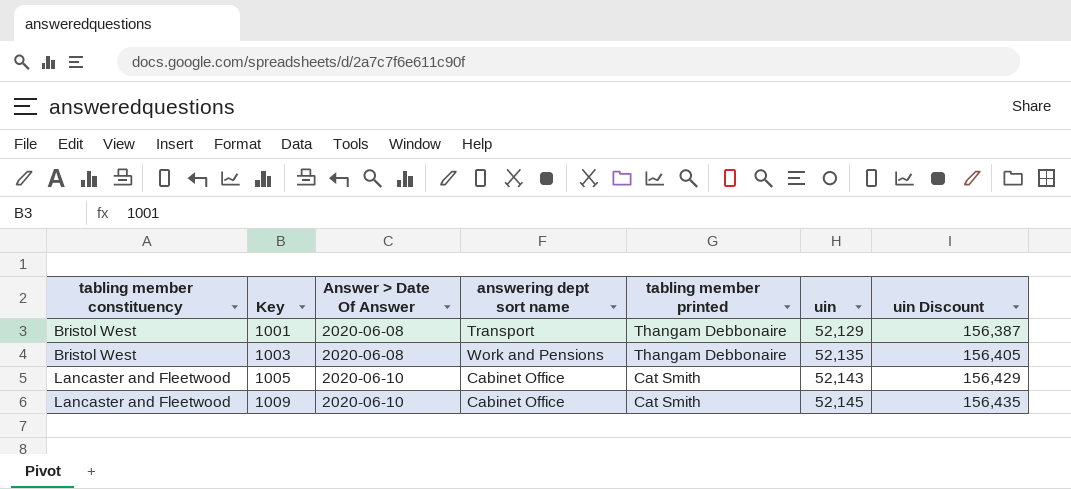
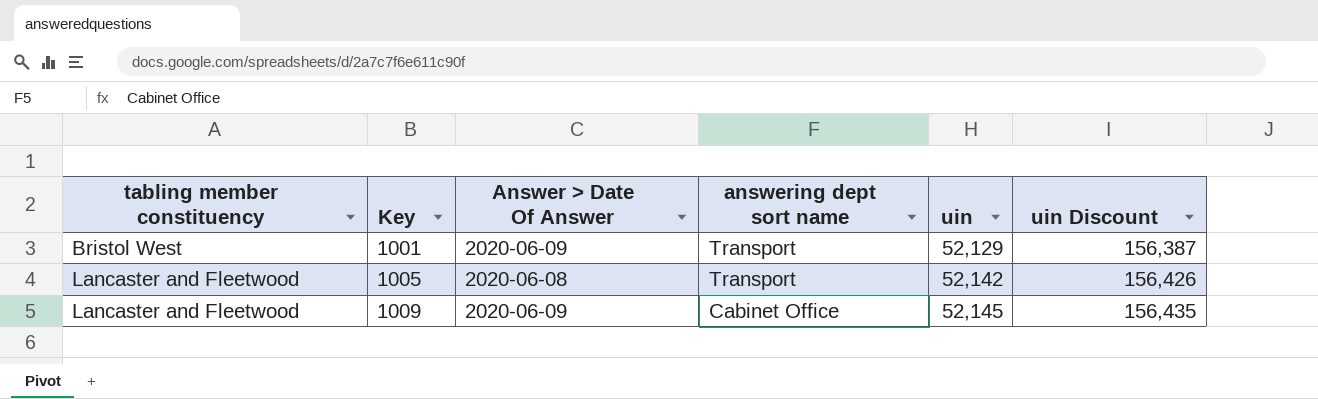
column tabling member printed | position: 5 -> none
row 1003: Bristol West | 2020-06-08 | Work and Pensions | Thangam Debbonaire | 52,135 | 156,405 -> none
1001 | Answer > Date Of Answer: 2020-06-08 -> 2020-06-09
1005 | Answer > Date Of Answer: 2020-06-10 -> 2020-06-08
1005 | answering dept sort name: Cabinet Office -> Transport
1005 | uin: 52,143 -> 52,142
1005 | uin Discount: 156,429 -> 156,426
1009 | Answer > Date Of Answer: 2020-06-10 -> 2020-06-09

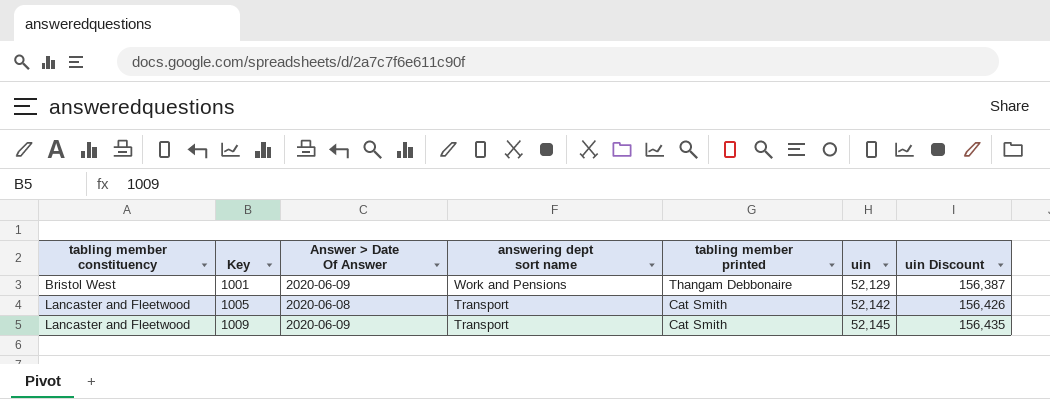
column tabling member printed | position: none -> 5
1001 | answering dept sort name: Transport -> Work and Pensions
1009 | answering dept sort name: Cabinet Office -> Transport

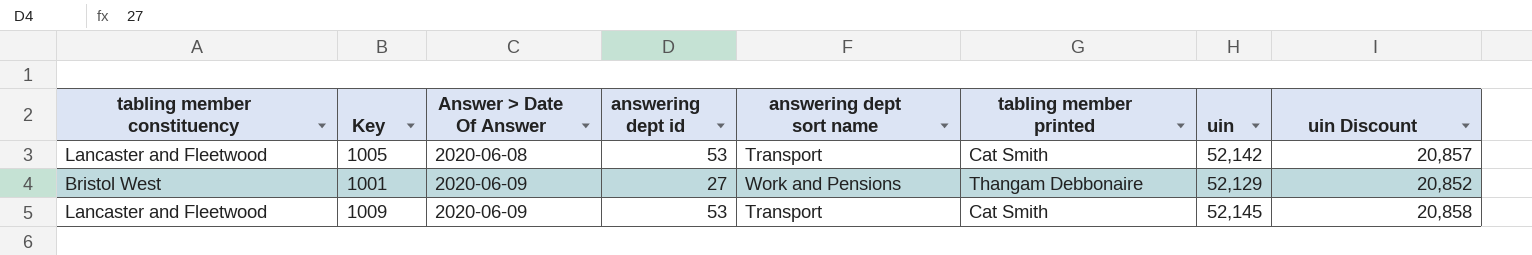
row order: tabling member constituency ascending -> Answer > Date Of Answer ascending
column answering dept id | position: none -> 4
column uin Discount | formula: [uin] * 3 -> [uin] * 0.4

